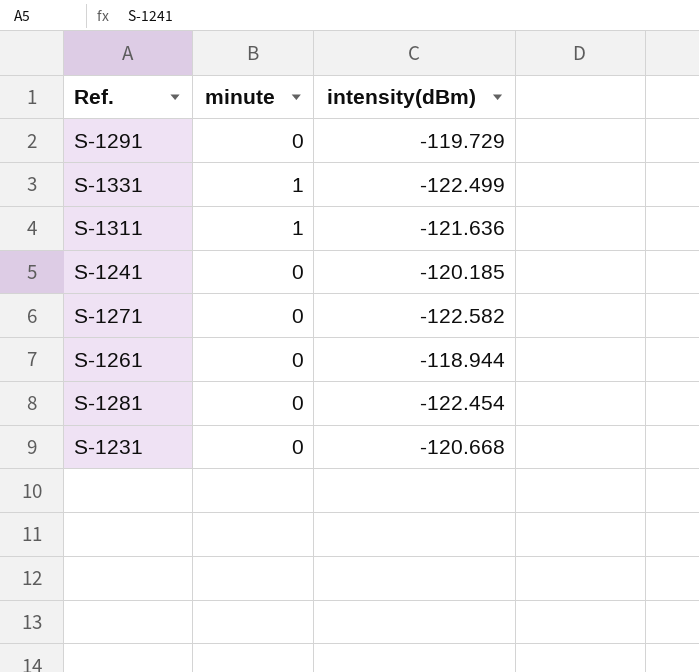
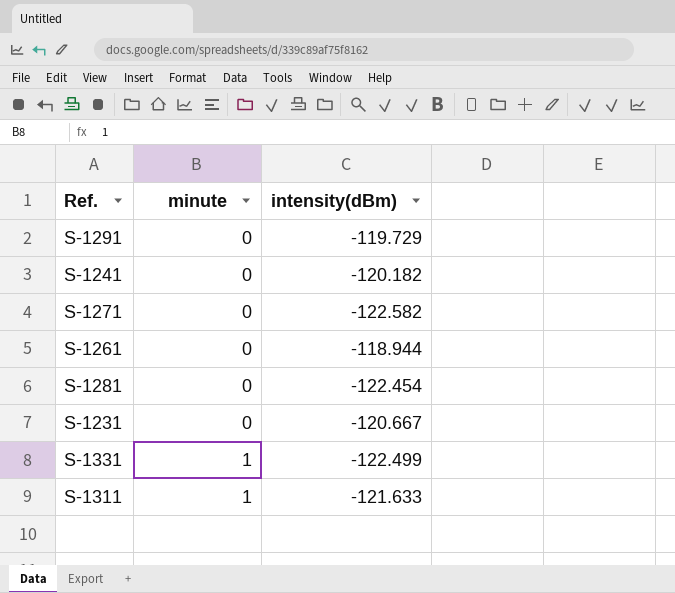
row order: none -> minute ascending
S-1241 | intensity(dBm): -120.185 -> -120.182
S-1231 | intensity(dBm): -120.668 -> -120.667
S-1311 | intensity(dBm): -121.636 -> -121.633

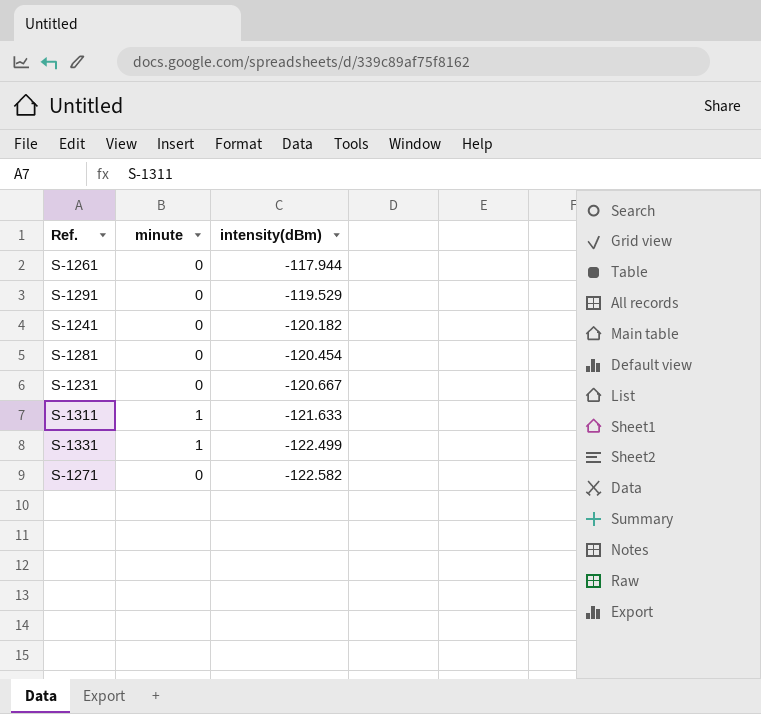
row order: minute ascending -> intensity(dBm) descending
S-1261 | intensity(dBm): -118.944 -> -117.944
S-1291 | intensity(dBm): -119.729 -> -119.529
S-1281 | intensity(dBm): -122.454 -> -120.454

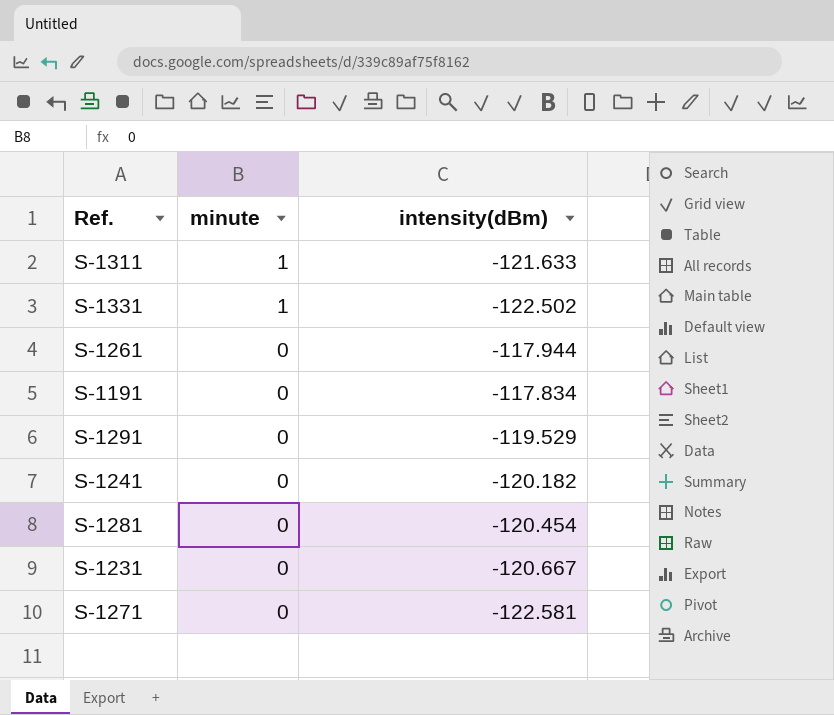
row order: intensity(dBm) descending -> minute descending
S-1331 | intensity(dBm): -122.499 -> -122.502
row S-1191: none -> 0 | -117.834
S-1271 | intensity(dBm): -122.582 -> -122.581

